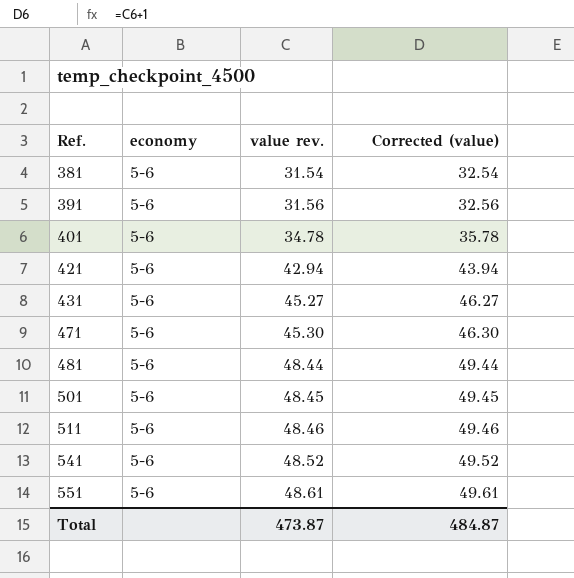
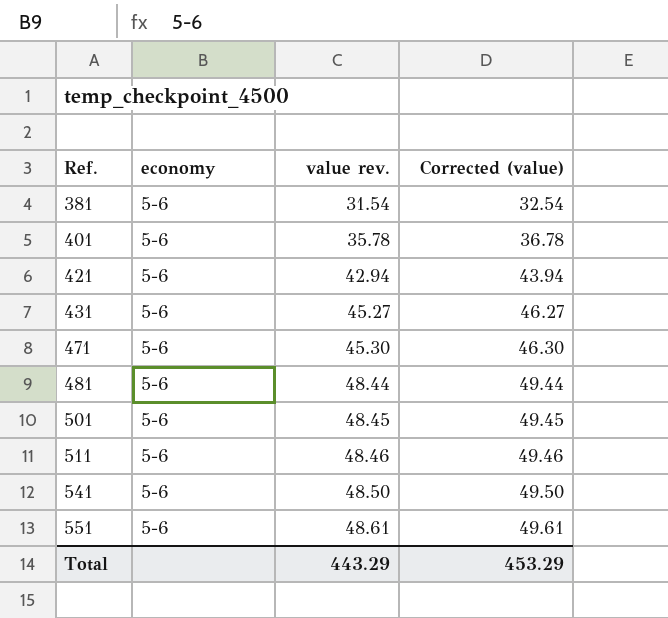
row 391: 5-6 | 31.56 | 32.56 -> none
401 | value rev.: 34.78 -> 35.78
401 | Corrected (value): 35.78 -> 36.78
541 | value rev.: 48.52 -> 48.50
541 | Corrected (value): 49.52 -> 49.50
Total | value rev.: 473.87 -> 443.29
Total | Corrected (value): 484.87 -> 453.29

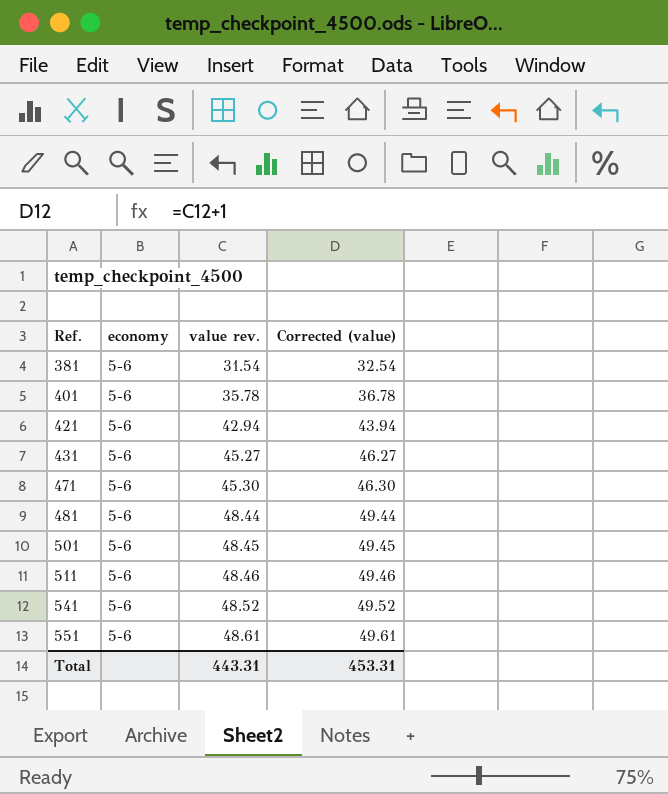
541 | value rev.: 48.50 -> 48.52
541 | Corrected (value): 49.50 -> 49.52
Total | value rev.: 443.29 -> 443.31
Total | Corrected (value): 453.29 -> 453.31

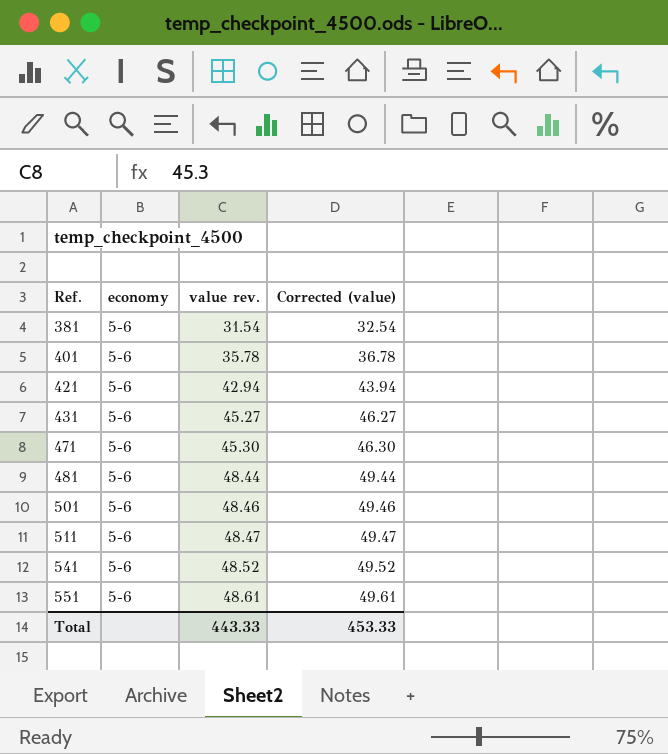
501 | value rev.: 48.45 -> 48.46
501 | Corrected (value): 49.45 -> 49.46
511 | value rev.: 48.46 -> 48.47
511 | Corrected (value): 49.46 -> 49.47
Total | value rev.: 443.31 -> 443.33
Total | Corrected (value): 453.31 -> 453.33

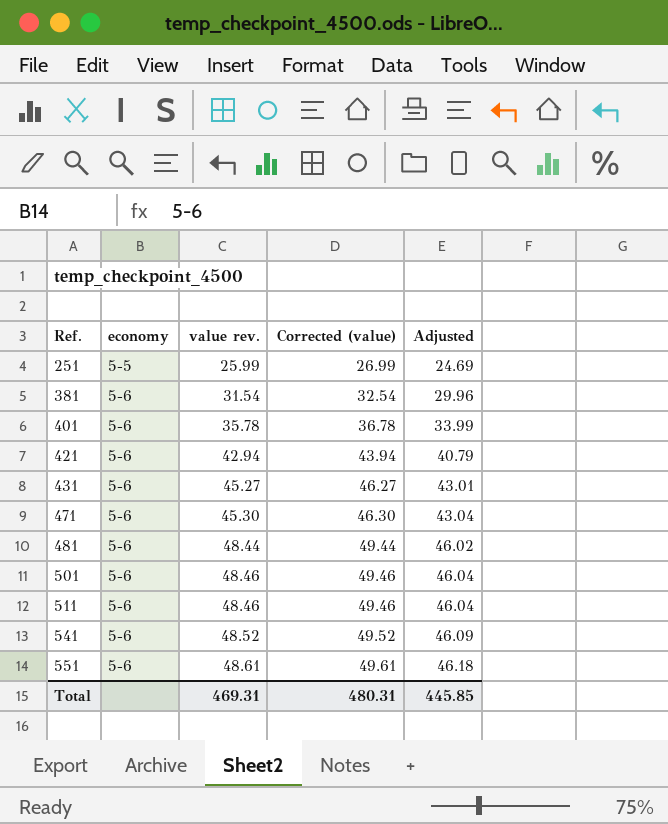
column Adjusted | formula: none -> [value rev.] * 0.95
row 251: none -> 5-5 | 25.99 | 26.99 | 24.69
511 | value rev.: 48.47 -> 48.46
511 | Corrected (value): 49.47 -> 49.46
Total | value rev.: 443.33 -> 469.31
Total | Corrected (value): 453.33 -> 480.31

